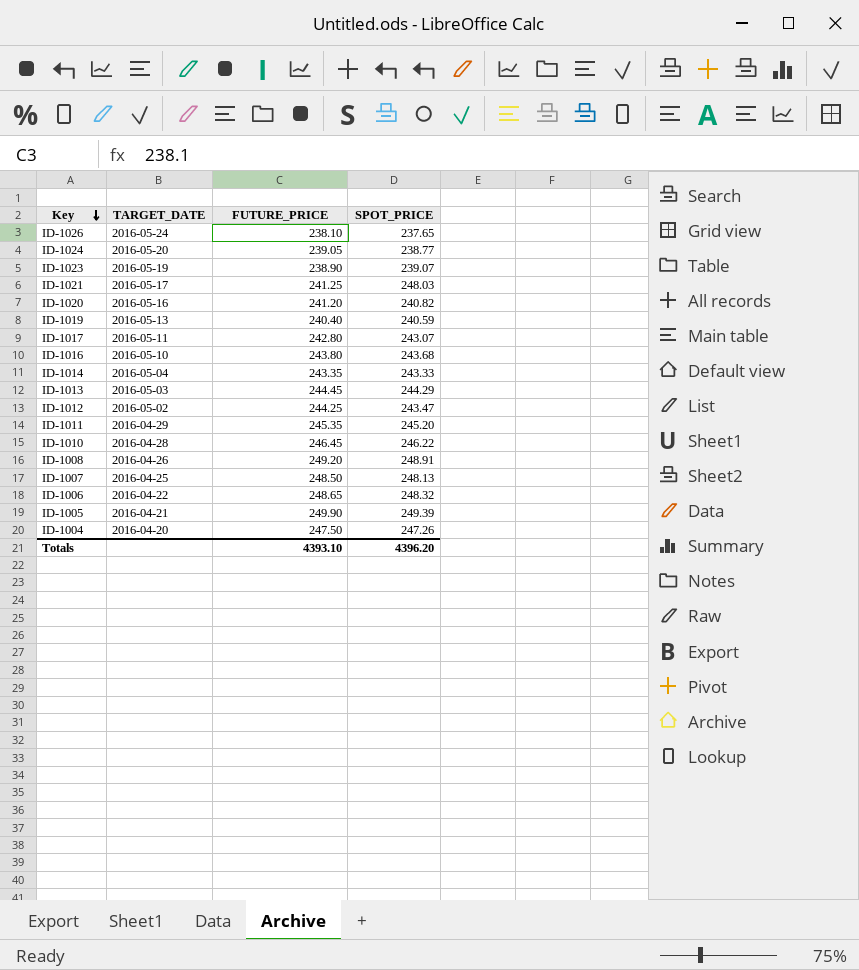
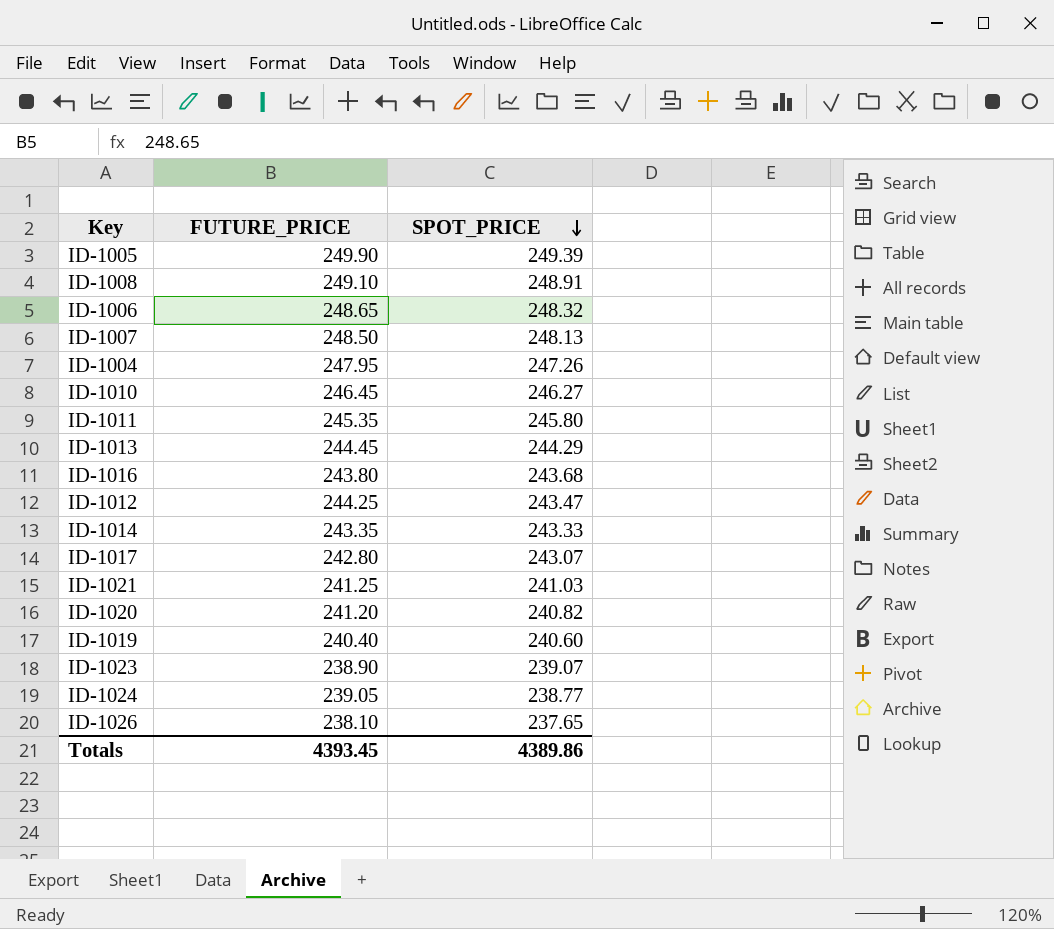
row order: Key descending -> SPOT_PRICE descending
column TARGET_DATE | position: 2 -> none
ID-1008 | FUTURE_PRICE: 249.20 -> 249.10
ID-1004 | FUTURE_PRICE: 247.50 -> 247.95
ID-1010 | SPOT_PRICE: 246.22 -> 246.27
ID-1011 | SPOT_PRICE: 245.20 -> 245.80
ID-1021 | SPOT_PRICE: 248.03 -> 241.03
ID-1019 | SPOT_PRICE: 240.59 -> 240.60
Totals | FUTURE_PRICE: 4393.10 -> 4393.45
Totals | SPOT_PRICE: 4396.20 -> 4389.86

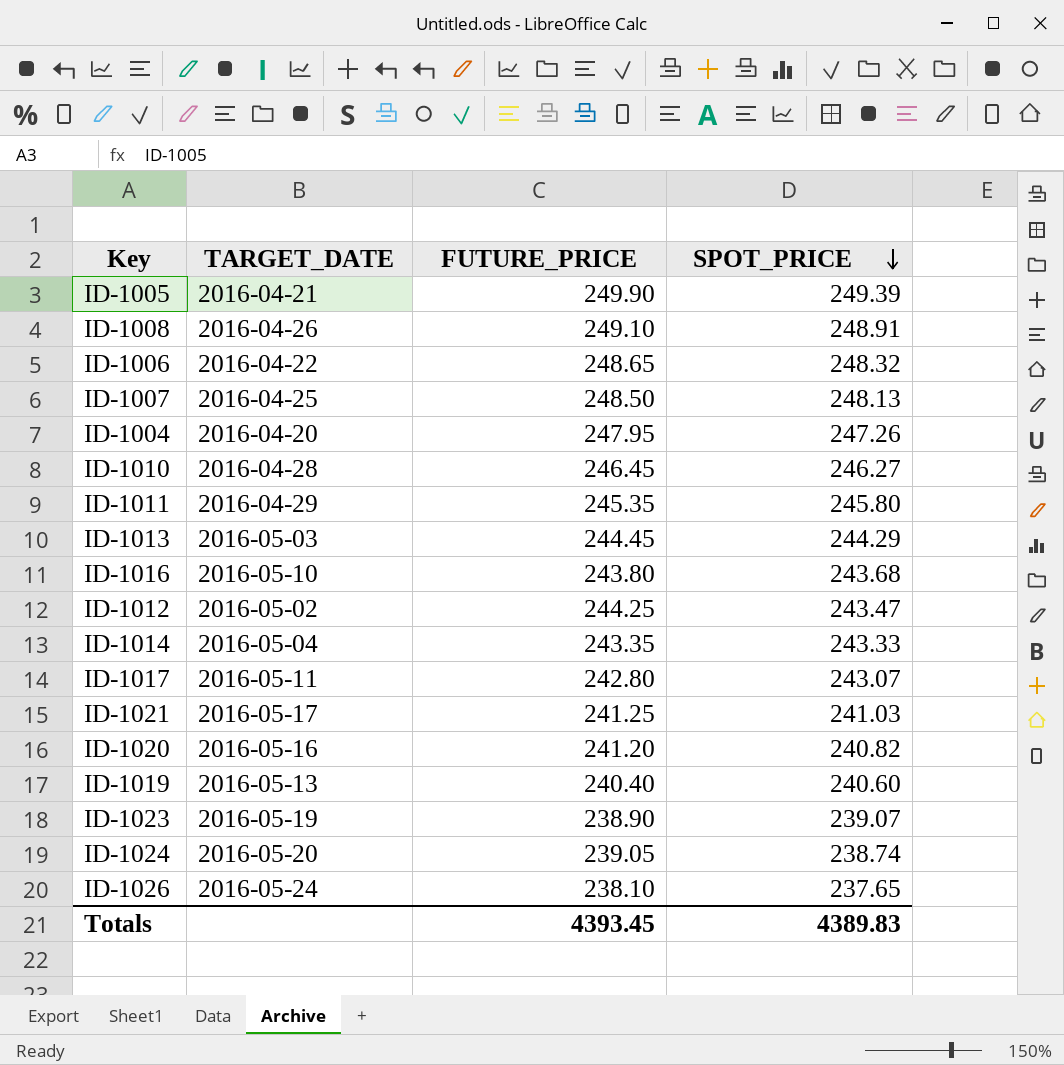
column TARGET_DATE | position: none -> 2
ID-1024 | SPOT_PRICE: 238.77 -> 238.74
Totals | SPOT_PRICE: 4389.86 -> 4389.83

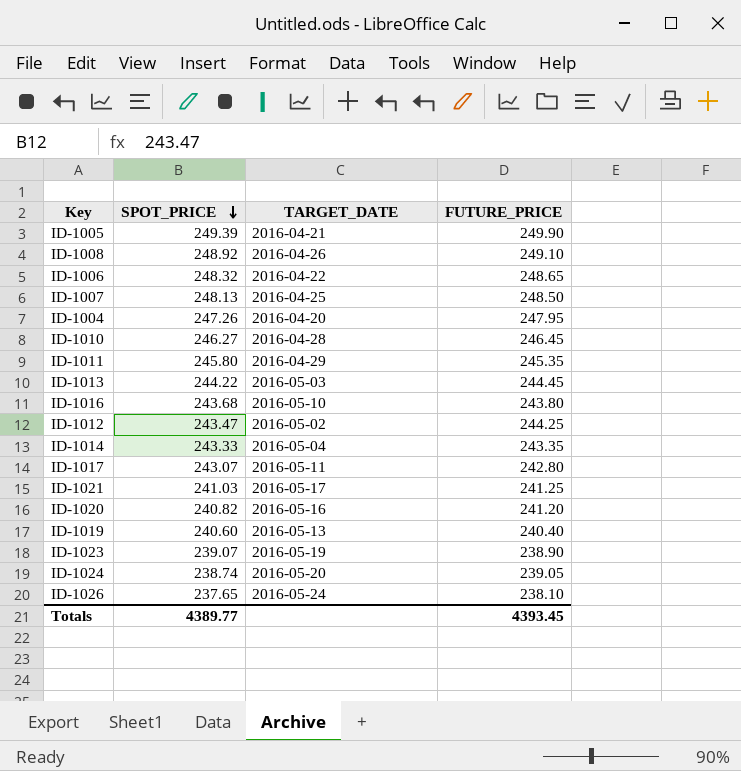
column SPOT_PRICE | position: 4 -> 2
ID-1008 | SPOT_PRICE: 248.91 -> 248.92
ID-1013 | SPOT_PRICE: 244.29 -> 244.22
Totals | SPOT_PRICE: 4389.83 -> 4389.77

